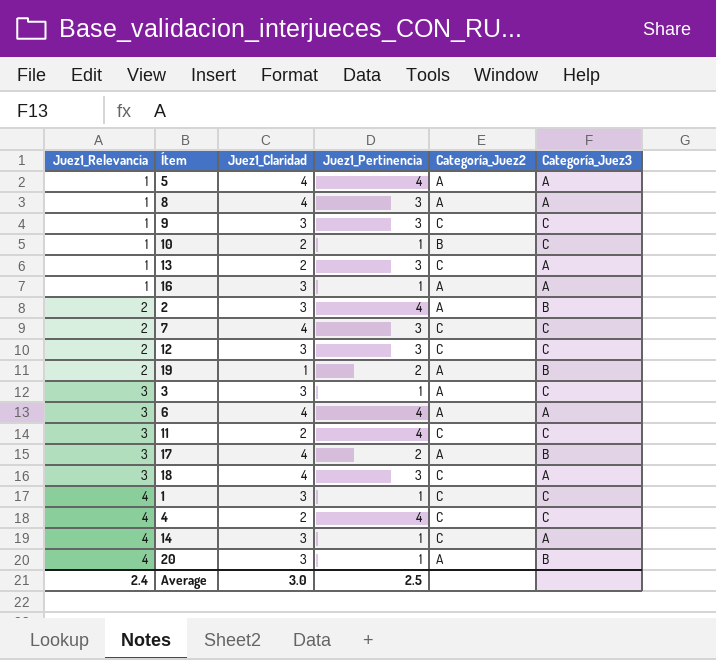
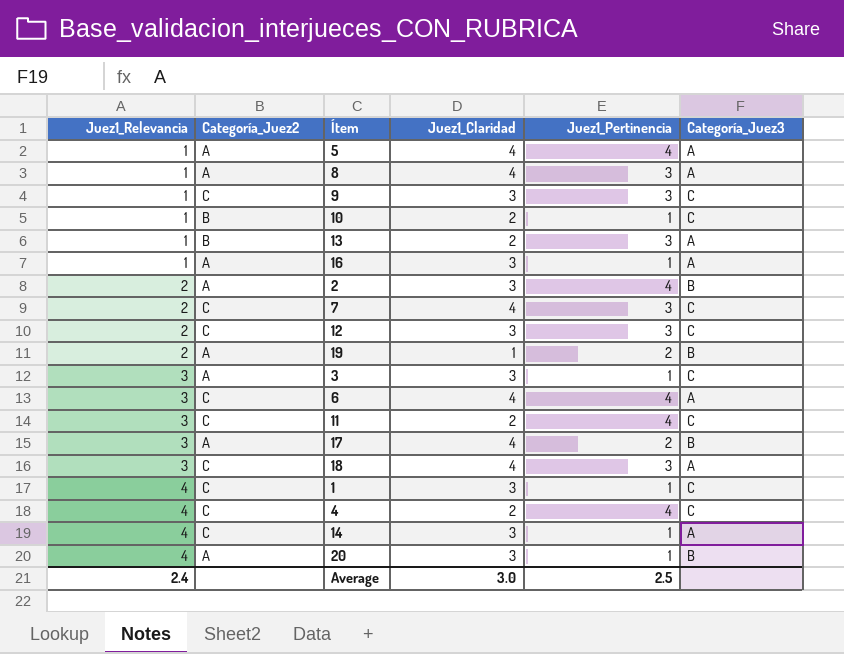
column Categoría_Juez2 | position: 5 -> 2
13 | Categoría_Juez2: C -> B
6 | Categoría_Juez2: A -> C

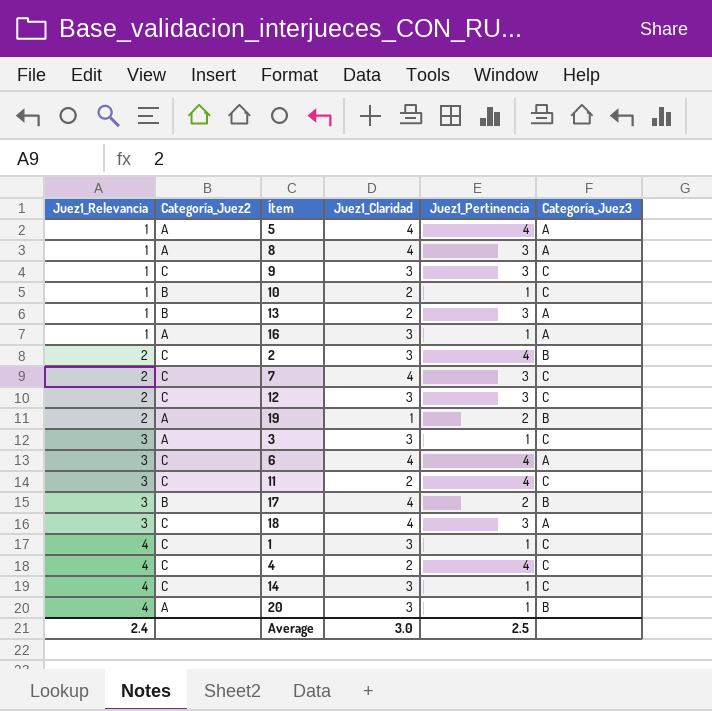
2 | Categoría_Juez2: A -> C
17 | Categoría_Juez2: A -> B
14 | Categoría_Juez3: A -> C

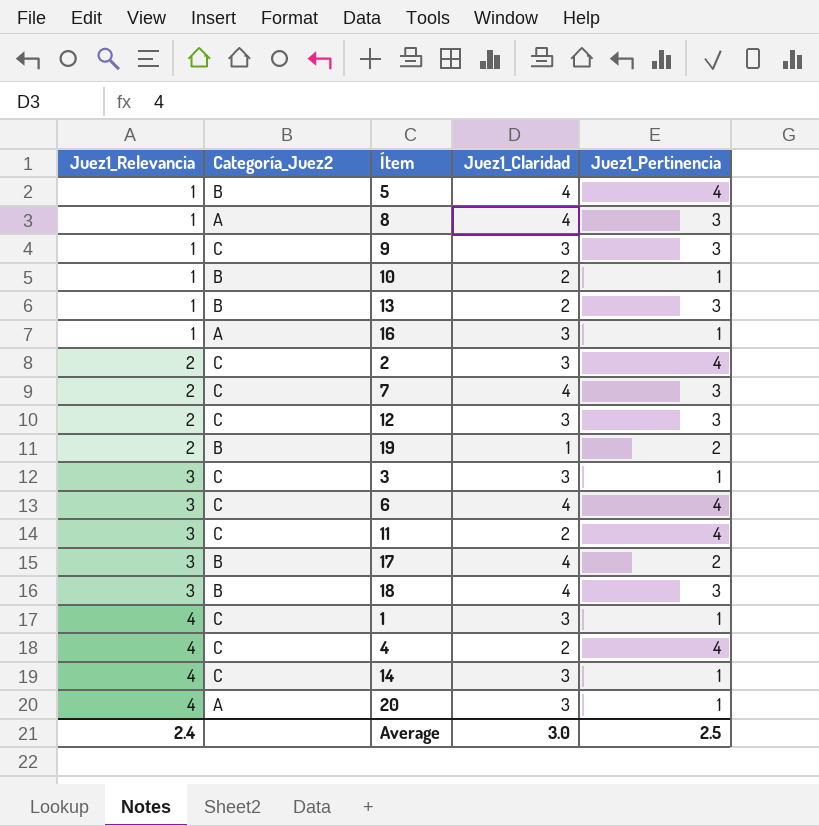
column Categoría_Juez3 | position: 6 -> none
5 | Categoría_Juez2: A -> B
19 | Categoría_Juez2: A -> B
3 | Categoría_Juez2: A -> C
18 | Categoría_Juez2: C -> B

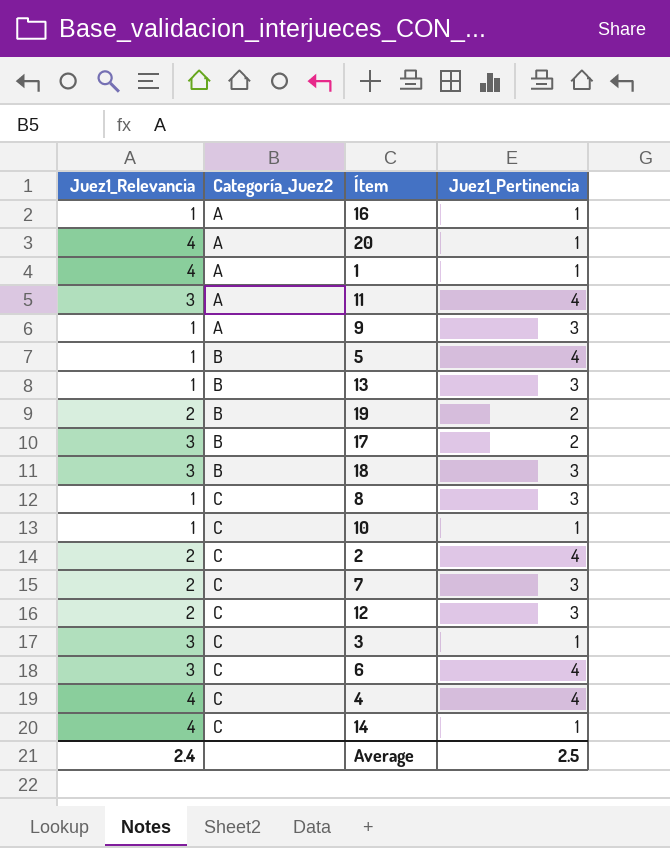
row order: Juez1_Relevancia ascending -> Categoría_Juez2 ascending
column Juez1_Claridad | position: 4 -> none
1 | Categoría_Juez2: C -> A
11 | Categoría_Juez2: C -> A
9 | Categoría_Juez2: C -> A
8 | Categoría_Juez2: A -> C
10 | Categoría_Juez2: B -> C

